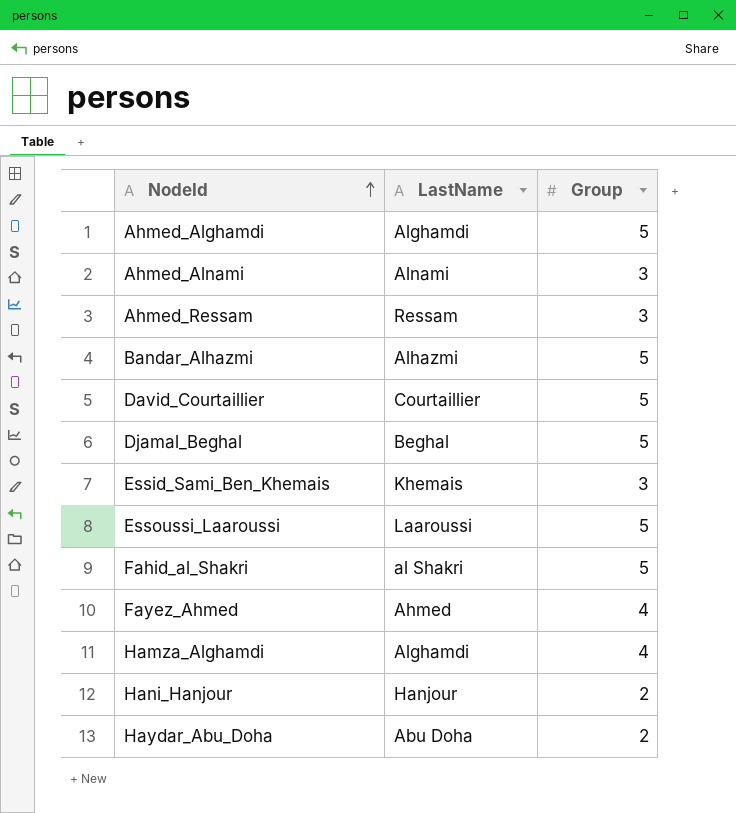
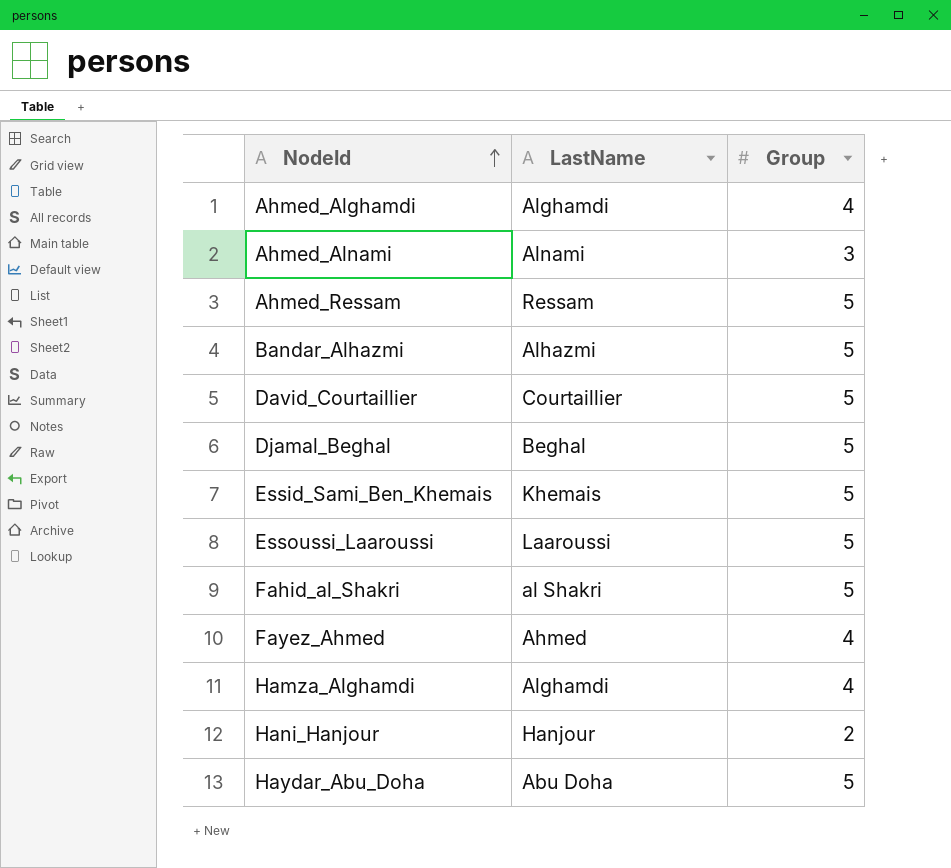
Ahmed_Alghamdi | Group: 5 -> 4
Ahmed_Ressam | Group: 3 -> 5
Essid_Sami_Ben_Khemais | Group: 3 -> 5
Haydar_Abu_Doha | Group: 2 -> 5

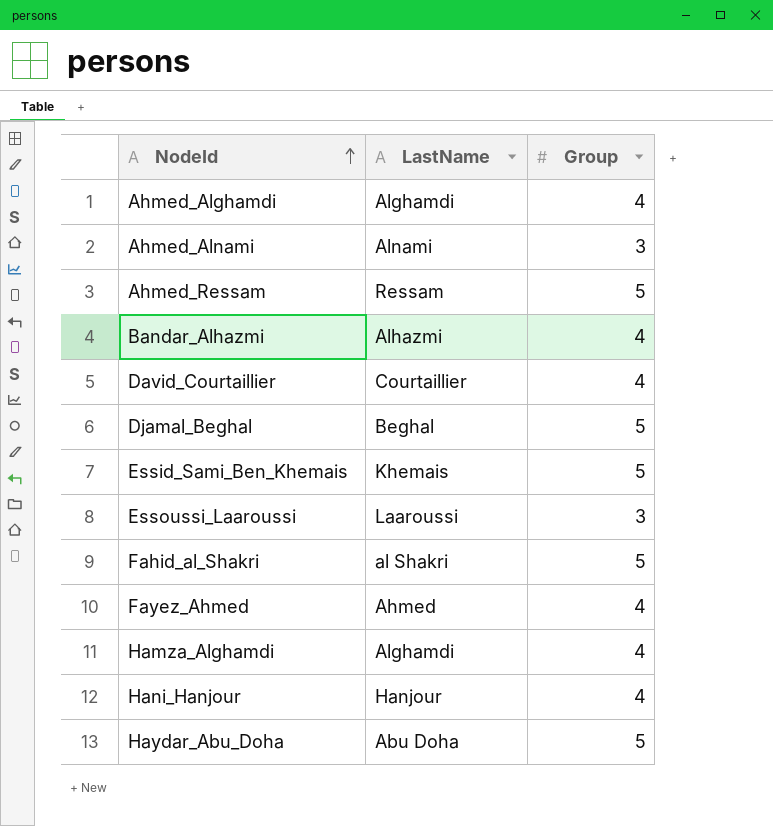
Bandar_Alhazmi | Group: 5 -> 4
David_Courtaillier | Group: 5 -> 4
Essoussi_Laaroussi | Group: 5 -> 3
Hani_Hanjour | Group: 2 -> 4

